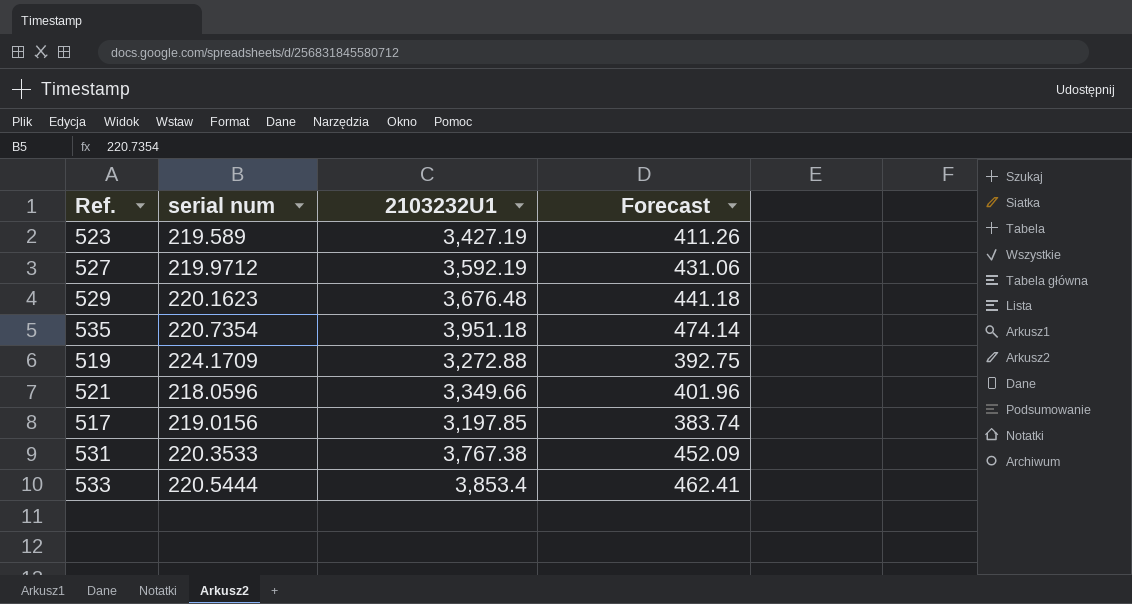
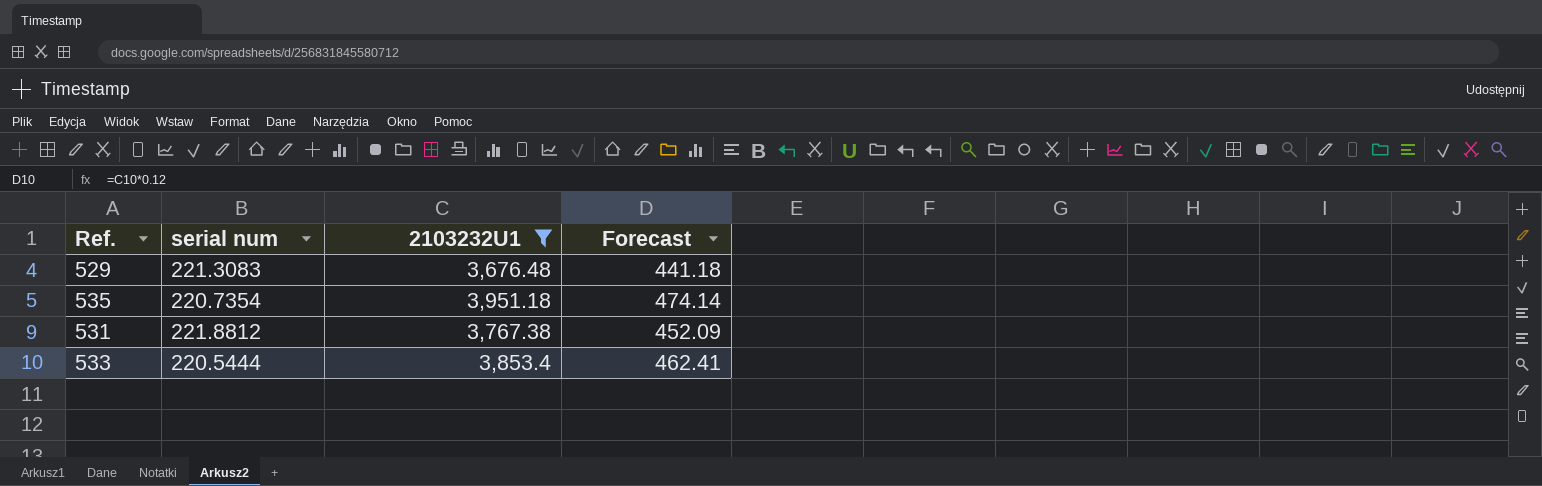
filter: none -> 2103232U1 >= 3,676.48
529 | serial num: 220.1623 -> 221.3083
531 | serial num: 220.3533 -> 221.8812

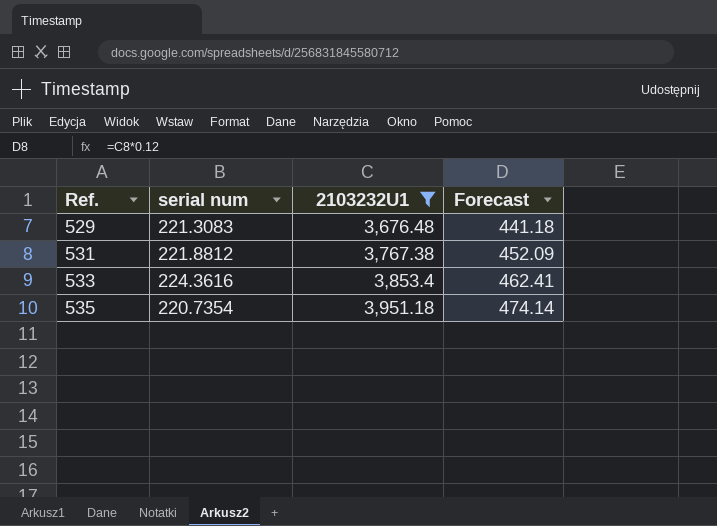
row order: none -> Ref. ascending
533 | serial num: 220.5444 -> 224.3616

